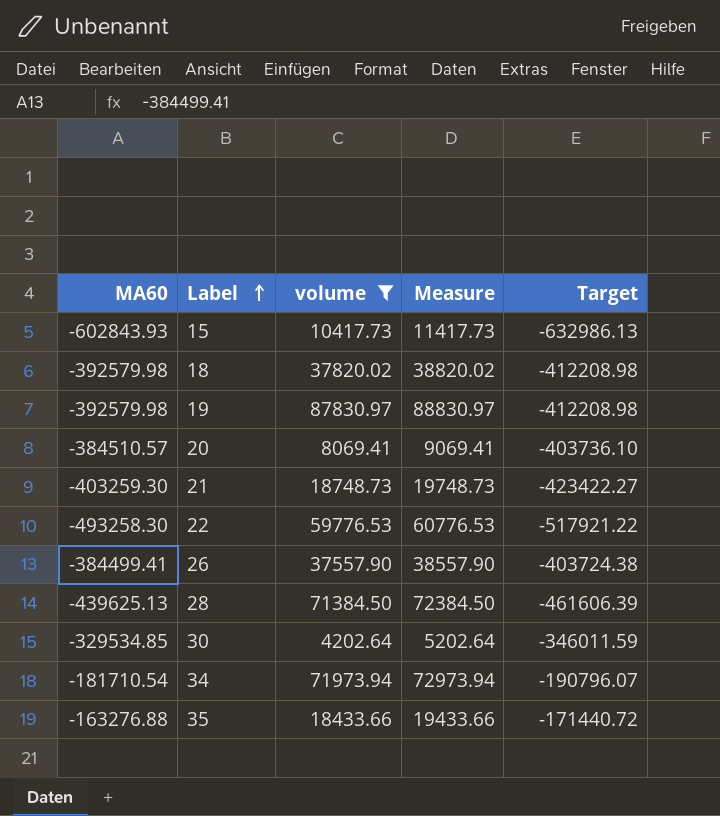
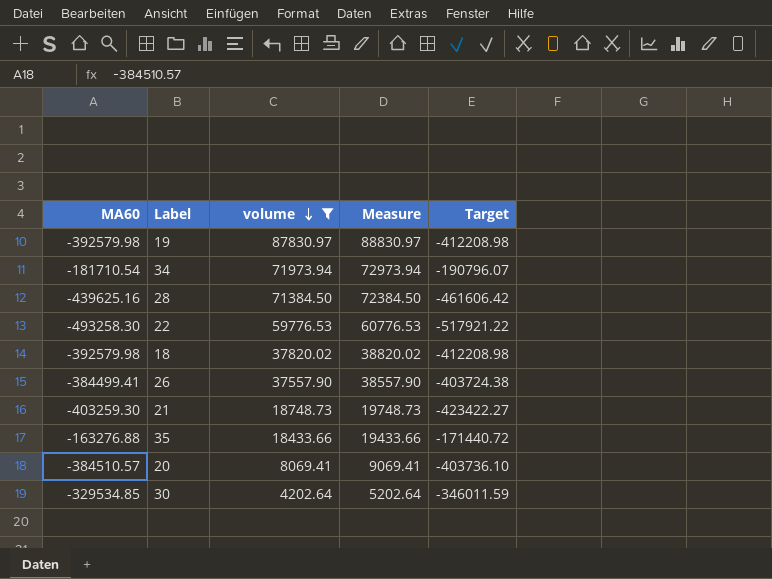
row order: Label ascending -> volume descending
row 15: -602843.93 | 10417.73 | 11417.73 | -632986.13 -> none
28 | MA60: -439625.13 -> -439625.16
28 | Target: -461606.39 -> -461606.42

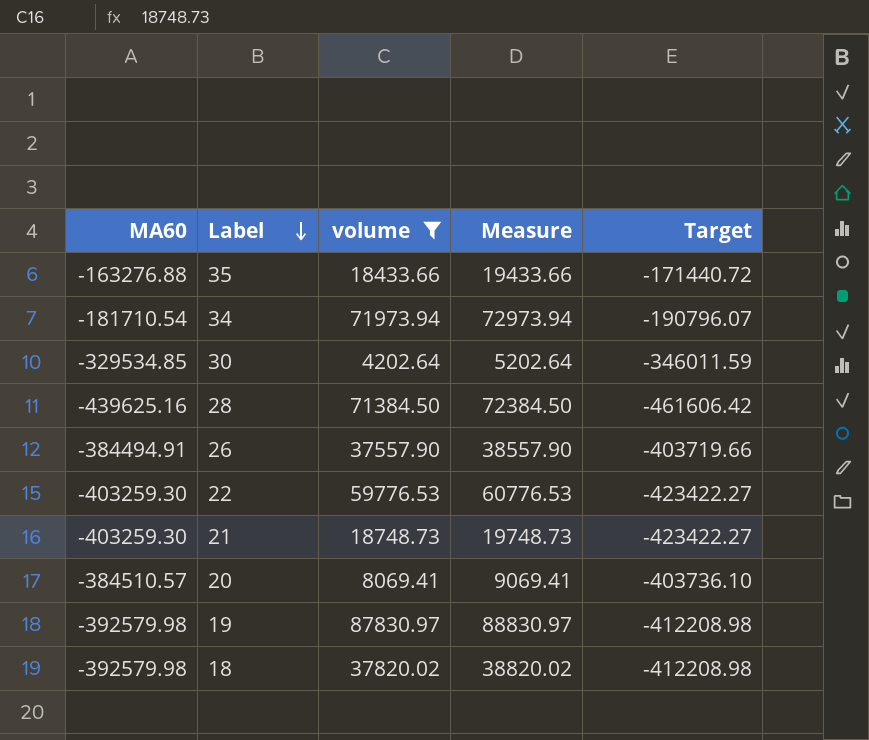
row order: volume descending -> Label descending
26 | MA60: -384499.41 -> -384494.91
26 | Target: -403724.38 -> -403719.66
22 | MA60: -493258.30 -> -403259.30
22 | Target: -517921.22 -> -423422.27

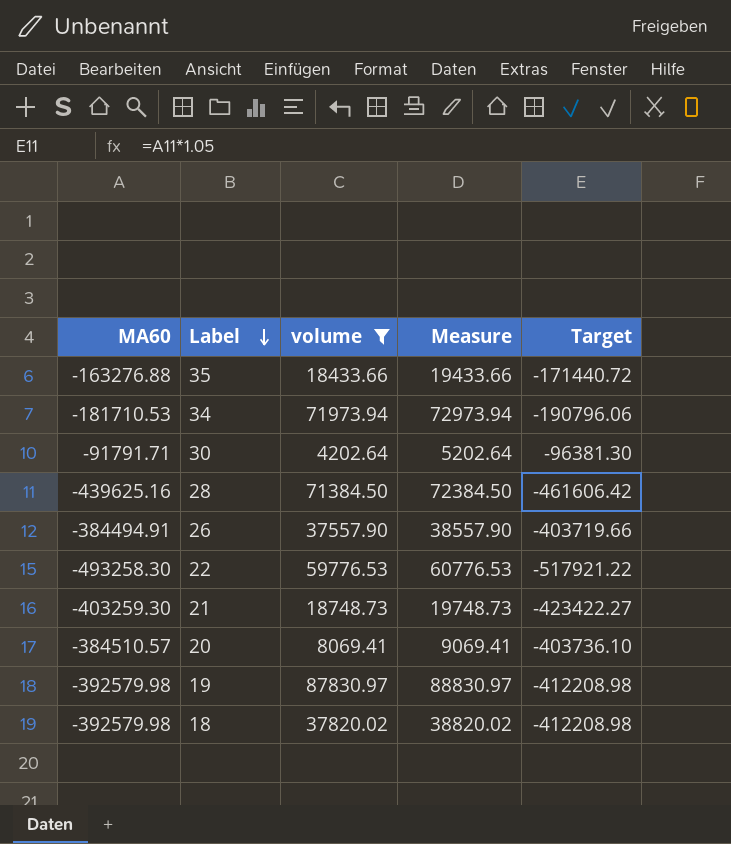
34 | MA60: -181710.54 -> -181710.53
34 | Target: -190796.07 -> -190796.06
30 | MA60: -329534.85 -> -91791.71
30 | Target: -346011.59 -> -96381.30
22 | MA60: -403259.30 -> -493258.30
22 | Target: -423422.27 -> -517921.22

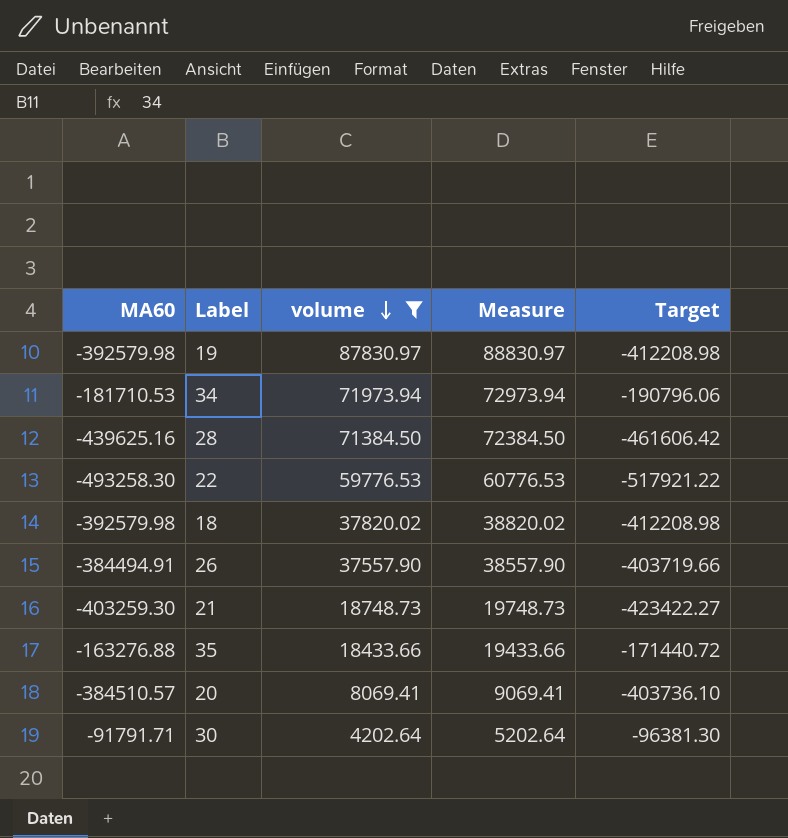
row order: Label descending -> volume descending

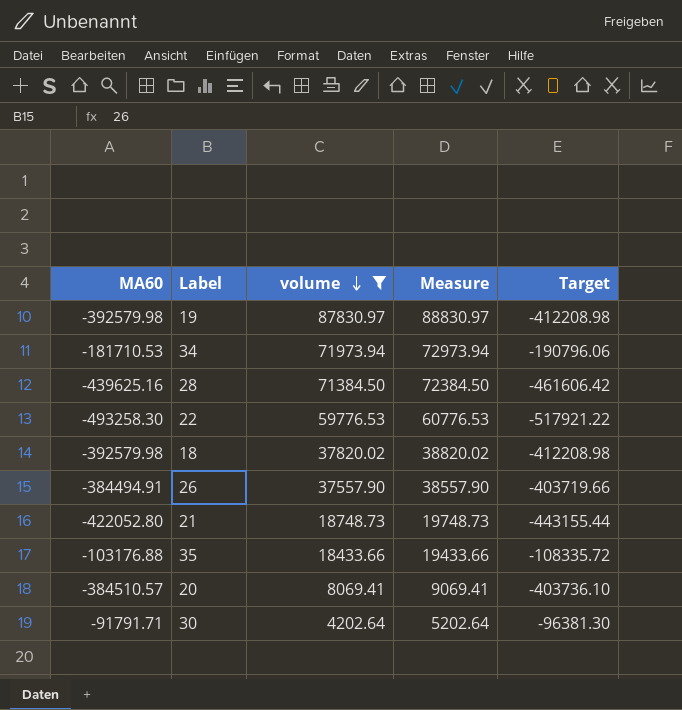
21 | MA60: -403259.30 -> -422052.80
21 | Target: -423422.27 -> -443155.44
35 | MA60: -163276.88 -> -103176.88
35 | Target: -171440.72 -> -108335.72

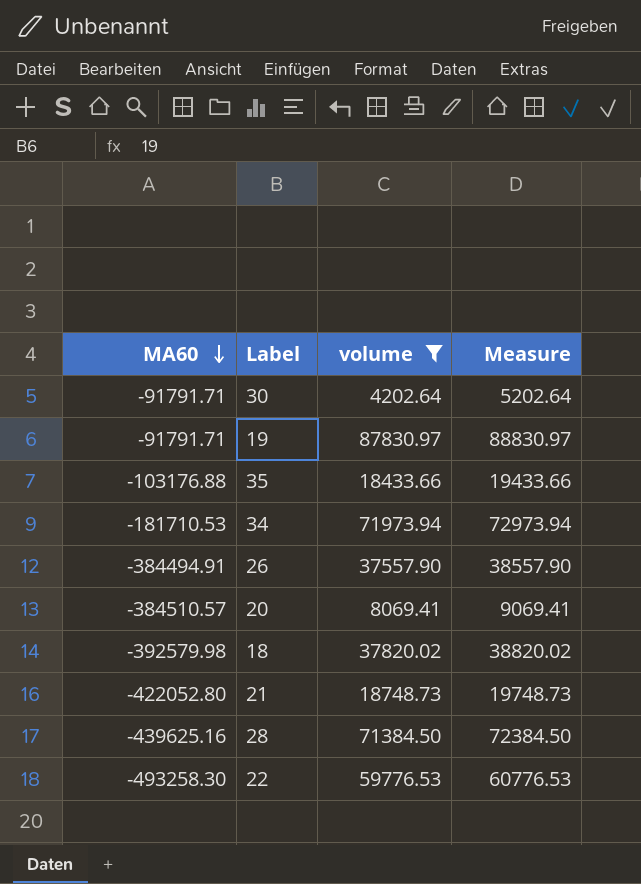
row order: volume descending -> MA60 descending
column Target | formula: [MA60] * 1.05 -> none
19 | MA60: -392579.98 -> -91791.71

